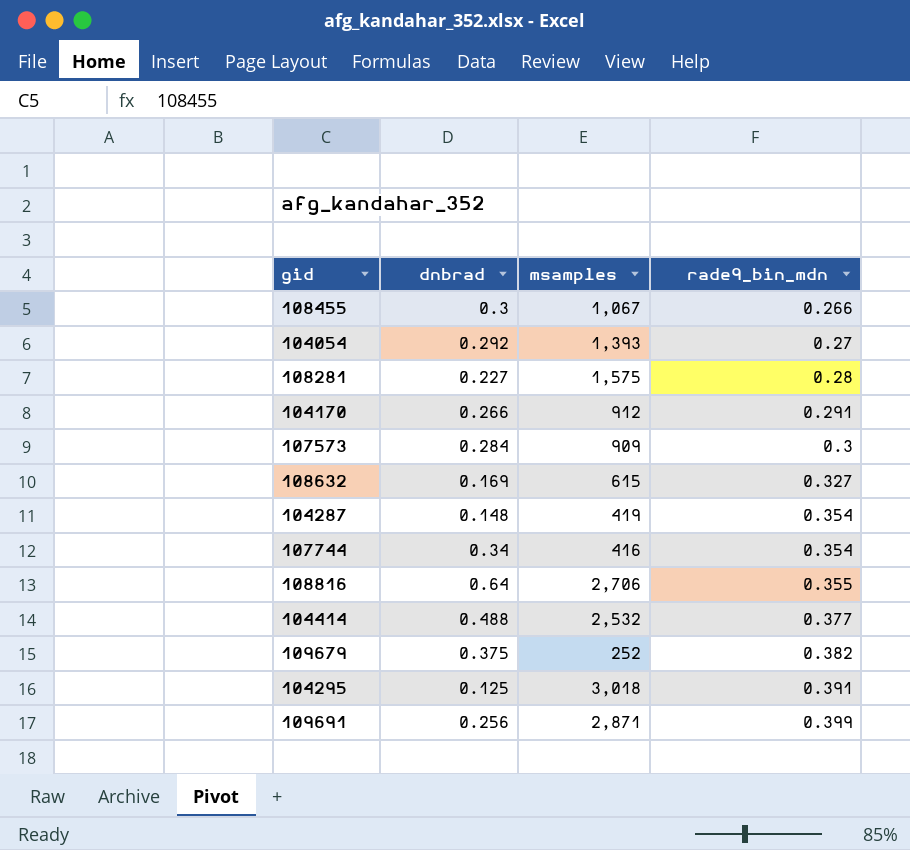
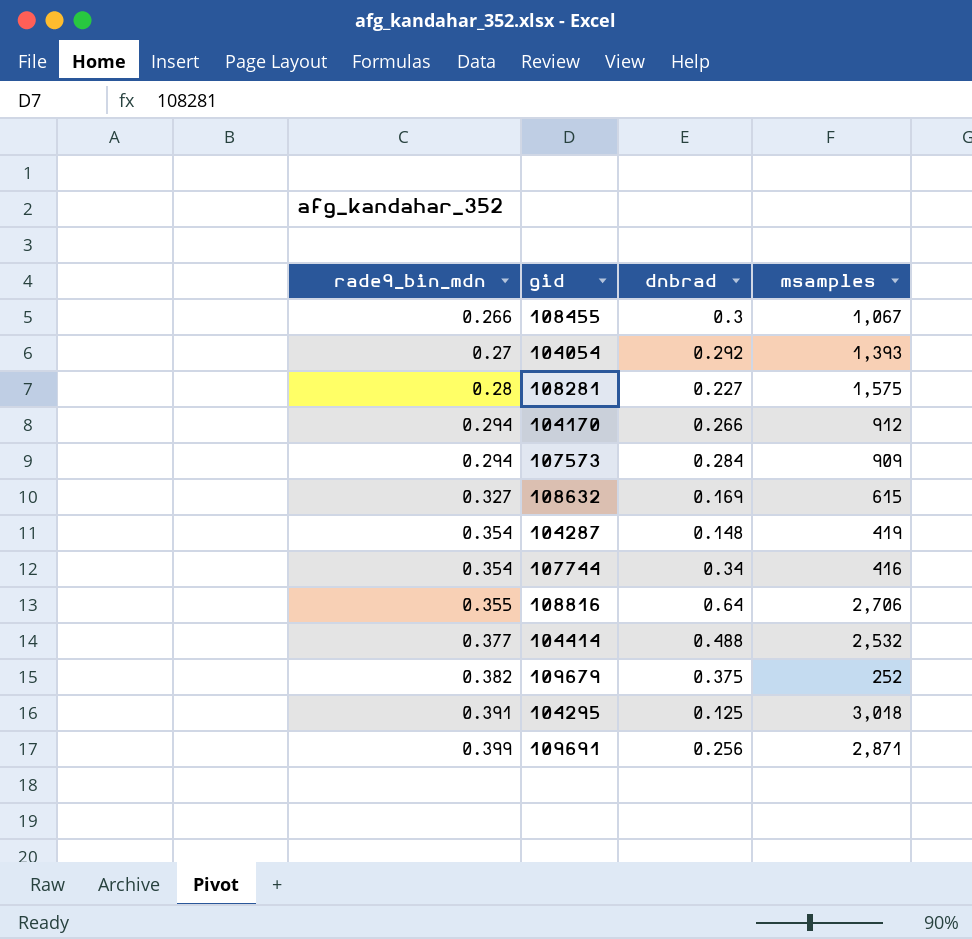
column rade9_bin_mdn | position: 4 -> 1
104170 | rade9_bin_mdn: 0.291 -> 0.294
107573 | rade9_bin_mdn: 0.3 -> 0.294

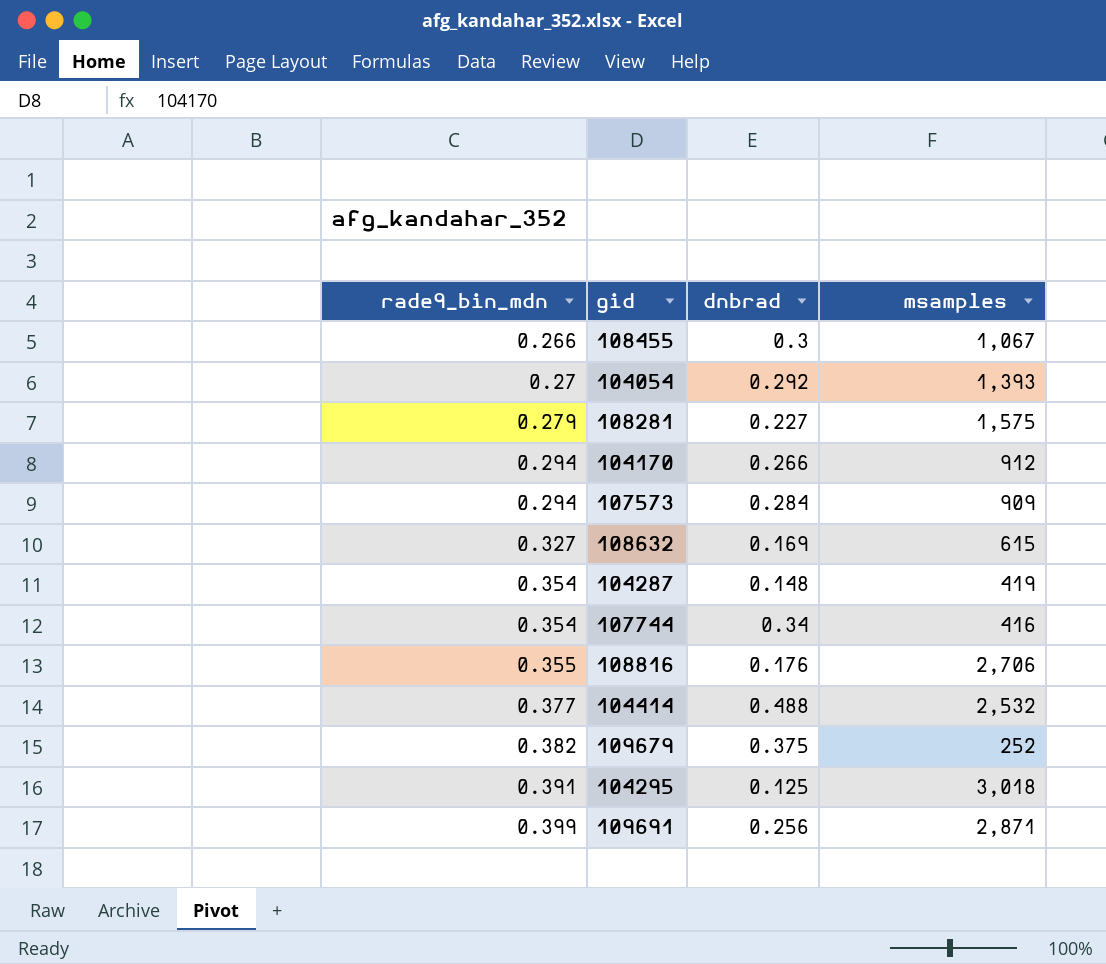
108281 | rade9_bin_mdn: 0.28 -> 0.279
108816 | dnbrad: 0.64 -> 0.176

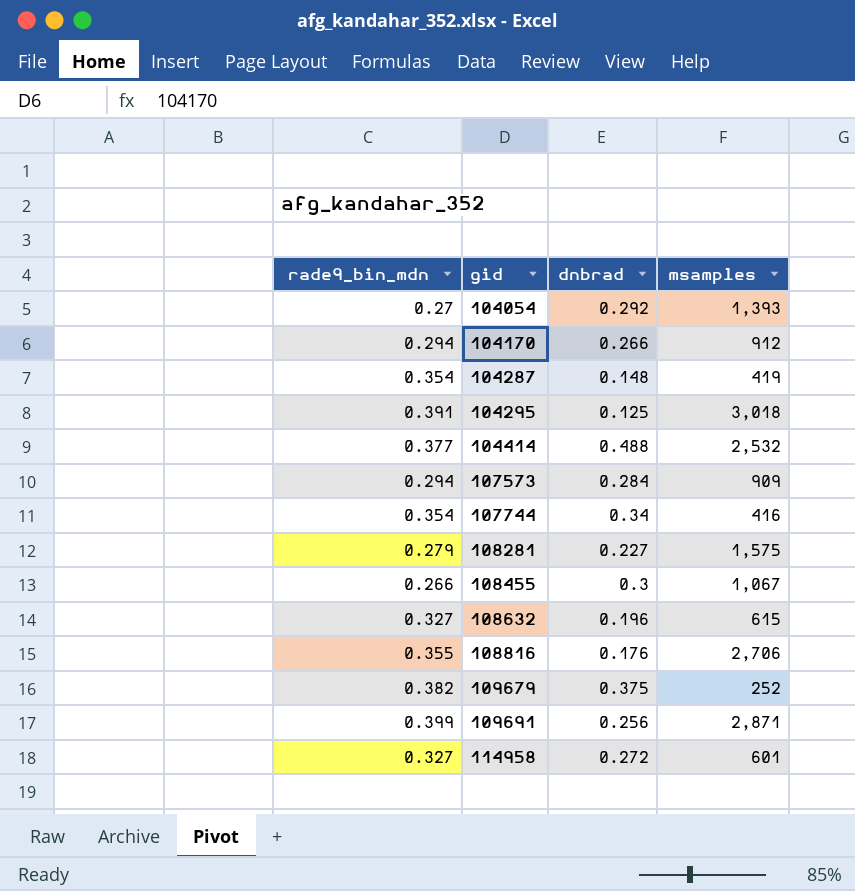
row order: rade9_bin_mdn ascending -> gid ascending
108632 | dnbrad: 0.169 -> 0.196
row 114958: none -> 0.327 | 0.272 | 601

